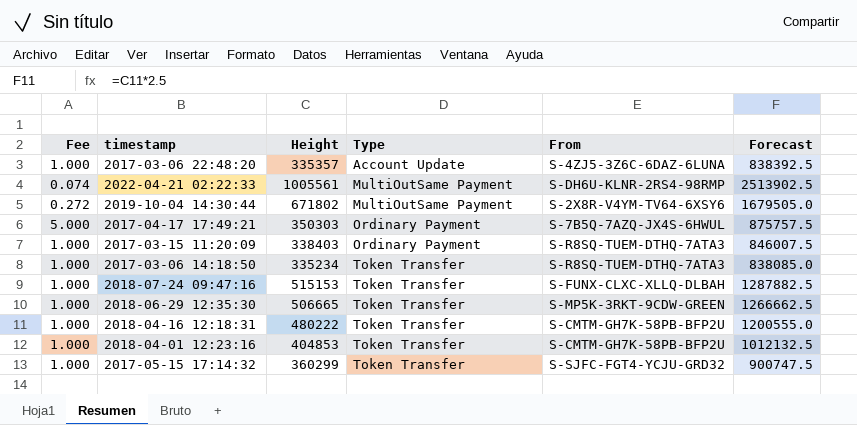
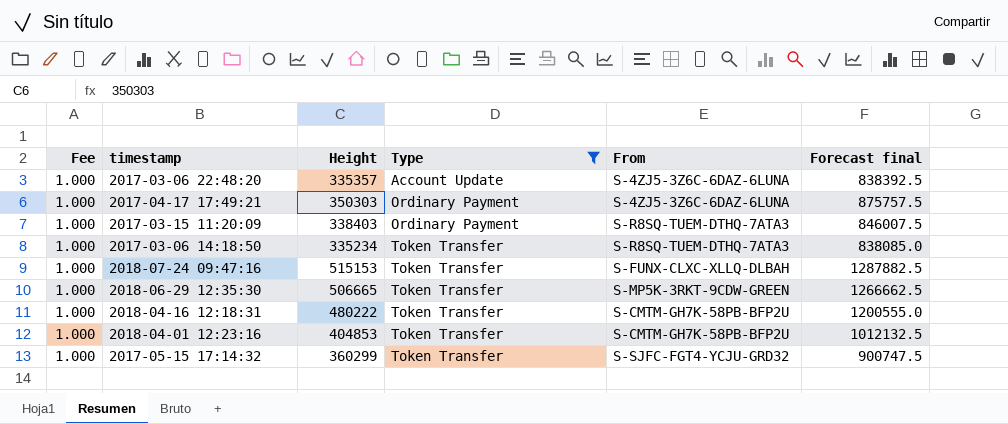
filter: none -> Type != MultiOutSame Payment
column name: Forecast -> Forecast final
2017-04-17 17:49:21 | Fee: 5.000 -> 1.000
2017-04-17 17:49:21 | From: S-7B5Q-7AZQ-JX4S-6HWUL -> S-4ZJ5-3Z6C-6DAZ-6LUNA

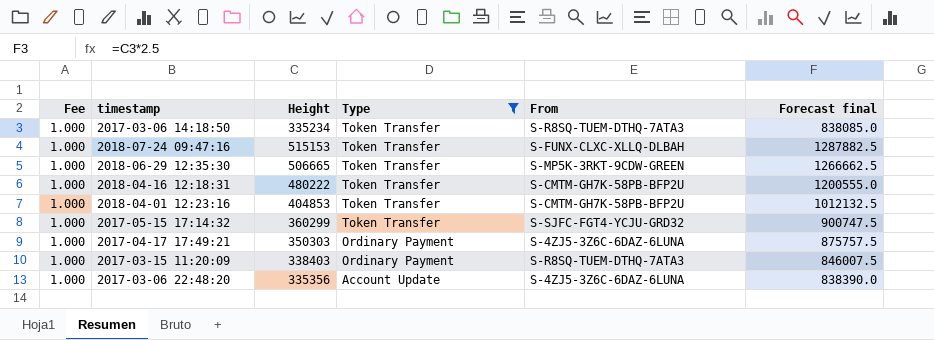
row order: Type ascending -> Type descending
2017-03-06 22:48:20 | Height: 335357 -> 335356
2017-03-06 22:48:20 | Forecast final: 838392.5 -> 838390.0

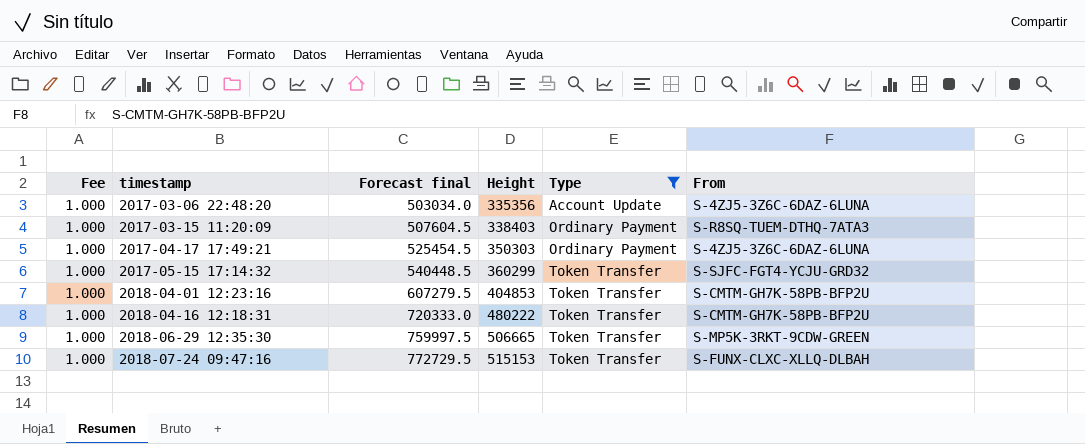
row order: Type descending -> timestamp ascending
column Forecast final | formula: [Height] * 2.5 -> [Height] * 1.5
column Forecast final | position: 6 -> 3
row 2017-03-06 14:18:50: 1.000 | 335234 | Token Transfer | S-R8SQ-TUEM-DTHQ-7ATA3 | 838085.0 -> none

